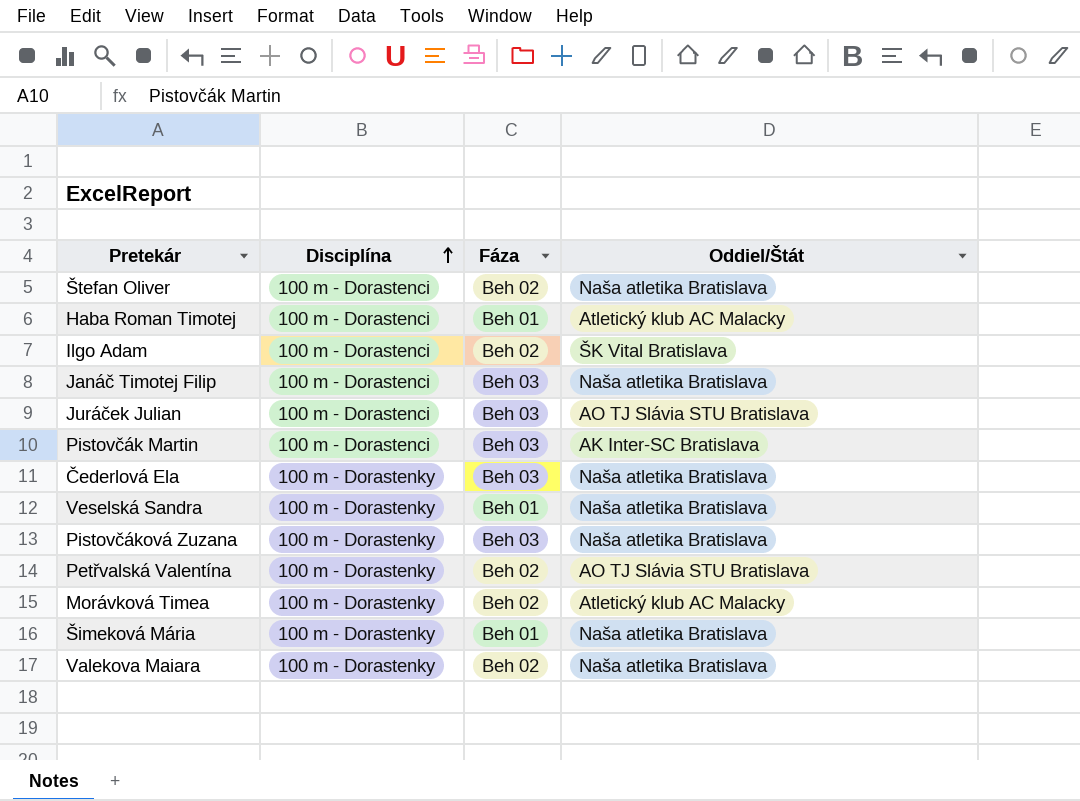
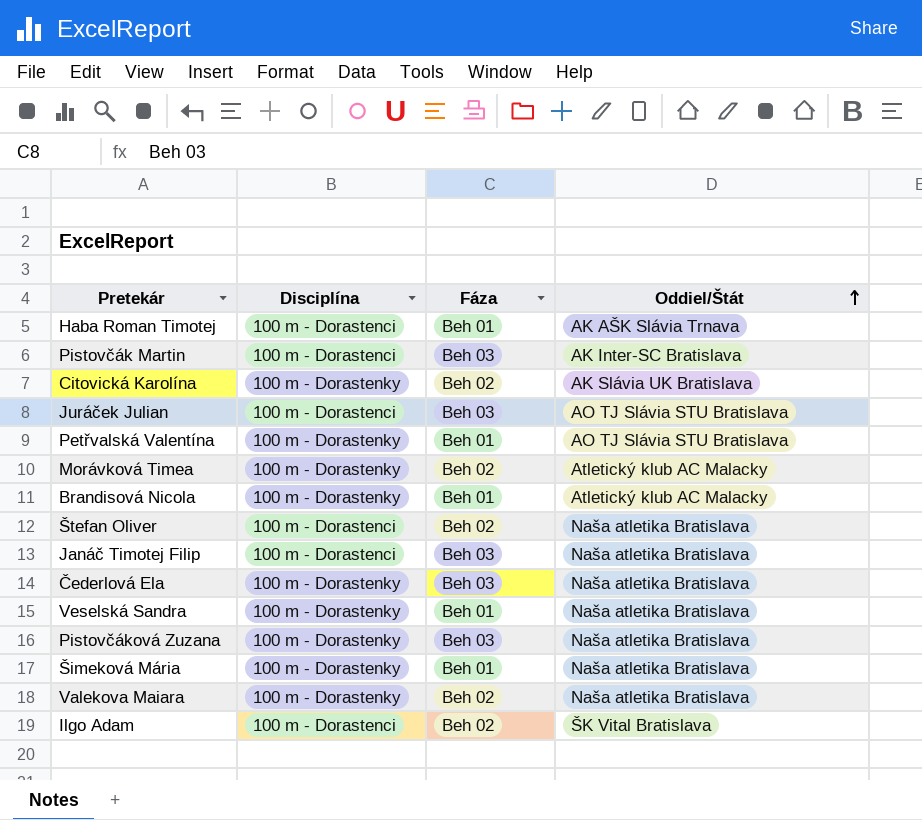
row order: Disciplína ascending -> Oddiel/Štát ascending
Haba Roman Timotej | Oddiel/Štát: Atletický klub AC Malacky -> AK AŠK Slávia Trnava
row Citovická Karolína: none -> 100 m - Dorastenky | Beh 02 | AK Slávia UK Bratislava
Petřvalská Valentína | Fáza: Beh 02 -> Beh 01
row Brandisová Nicola: none -> 100 m - Dorastenky | Beh 01 | Atletický klub AC Malacky

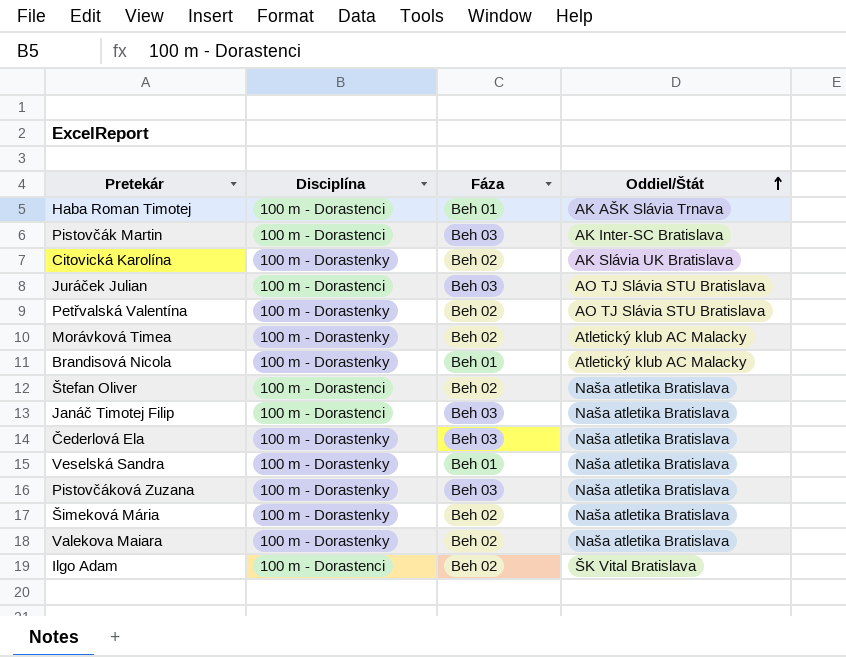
Petřvalská Valentína | Fáza: Beh 01 -> Beh 02
Šimeková Mária | Fáza: Beh 01 -> Beh 02

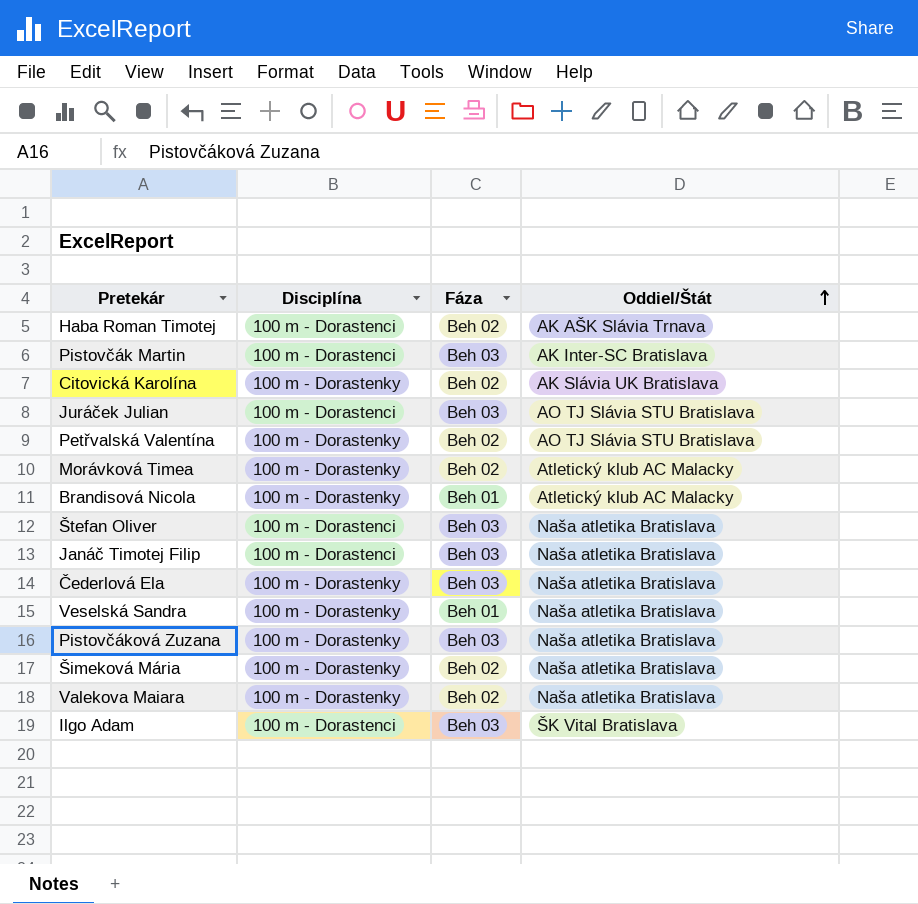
Haba Roman Timotej | Fáza: Beh 01 -> Beh 02
Štefan Oliver | Fáza: Beh 02 -> Beh 03
Ilgo Adam | Fáza: Beh 02 -> Beh 03

